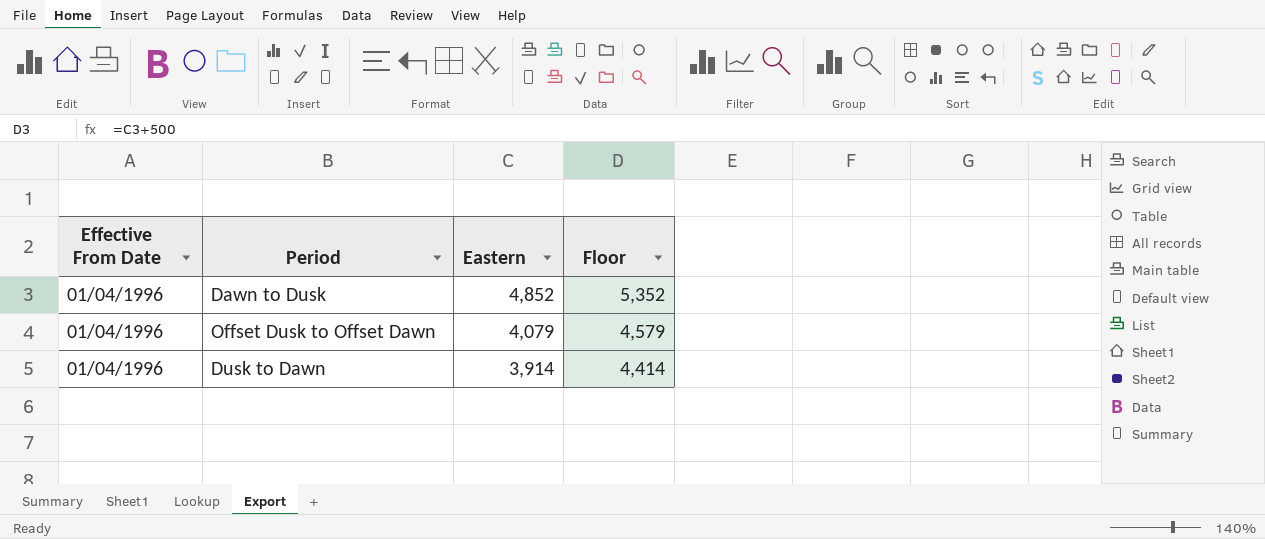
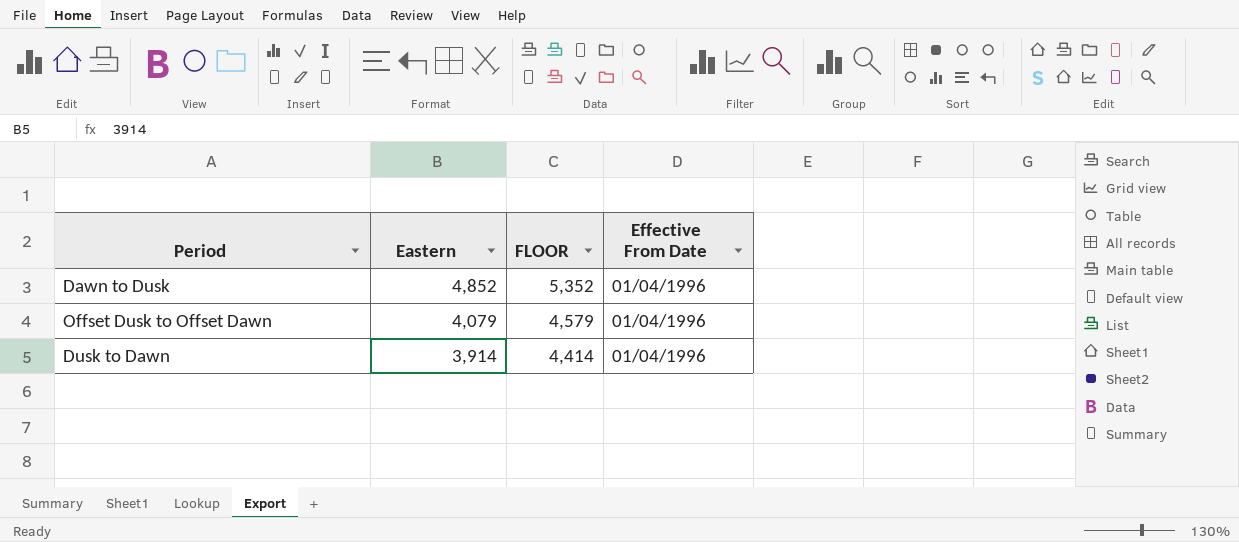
column name: Floor -> FLOOR
column Effective From Date | position: 1 -> 4

